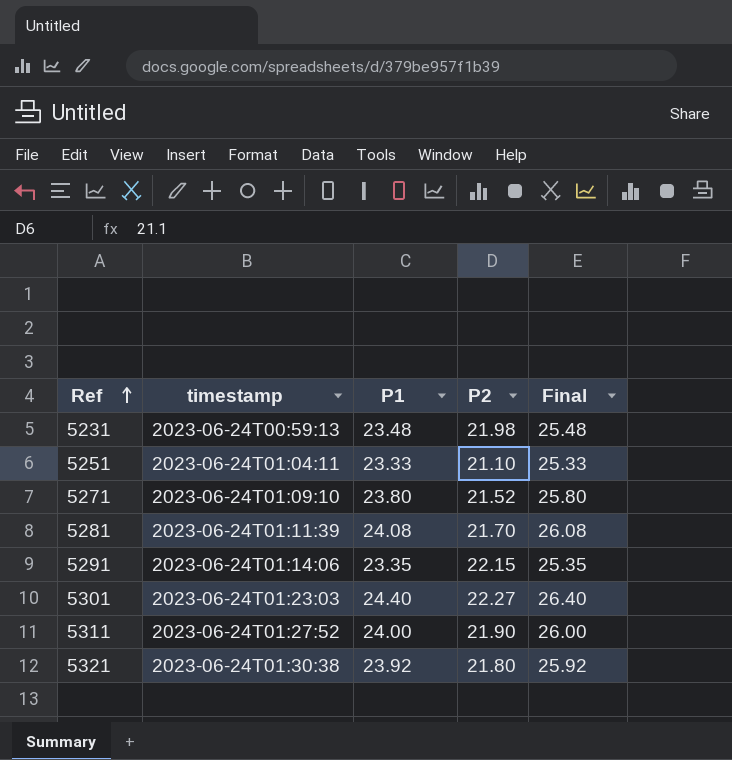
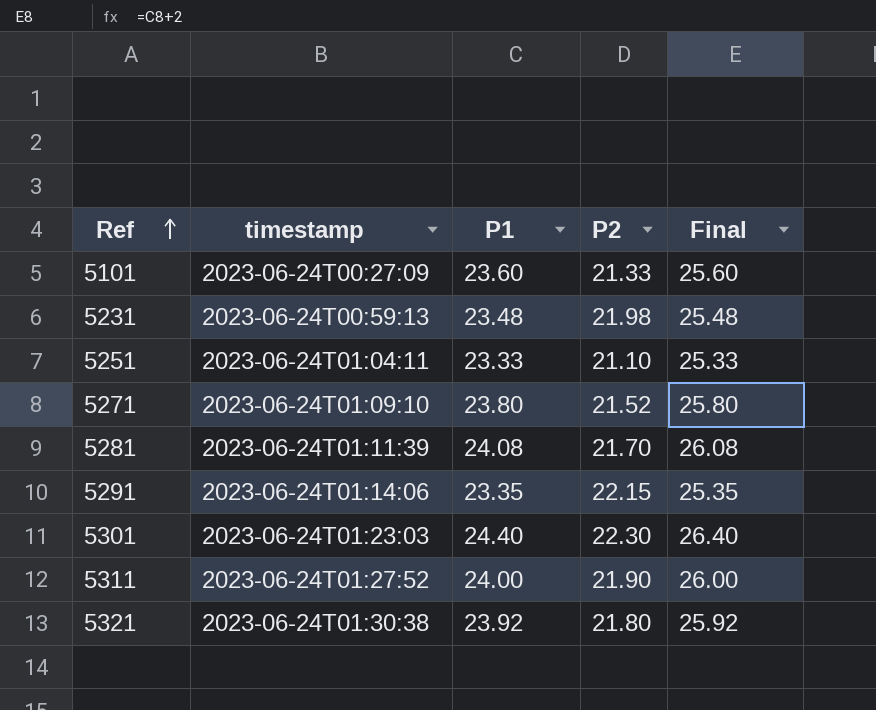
row 5101: none -> 2023-06-24T00:27:09 | 23.60 | 21.33 | 25.60
5301 | P2: 22.27 -> 22.30

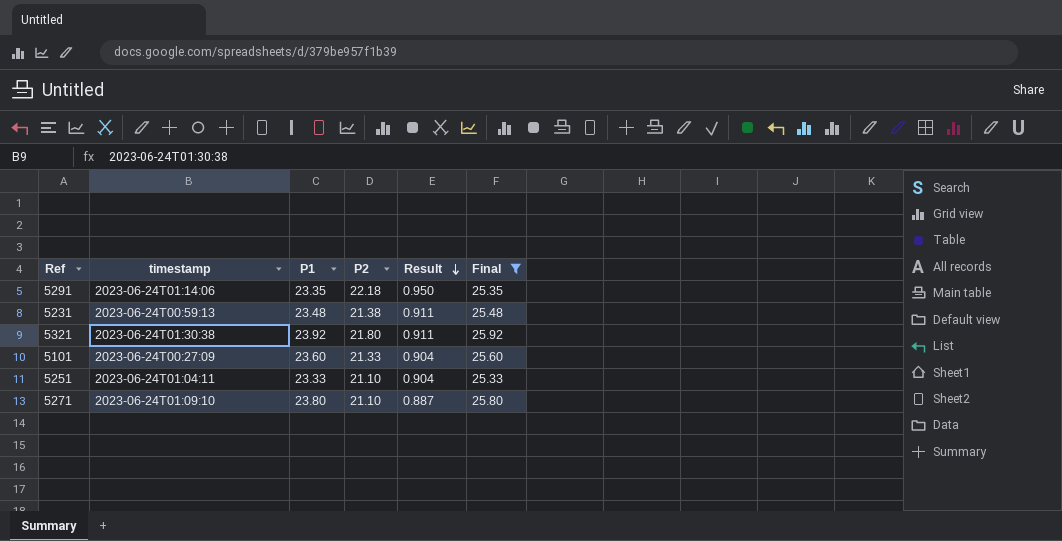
filter: none -> Final <= 25.92
row order: Ref ascending -> Result descending
column Result | formula: none -> [P2] / [P1]
5291 | P2: 22.15 -> 22.18
5231 | P2: 21.98 -> 21.38
5271 | P2: 21.52 -> 21.10

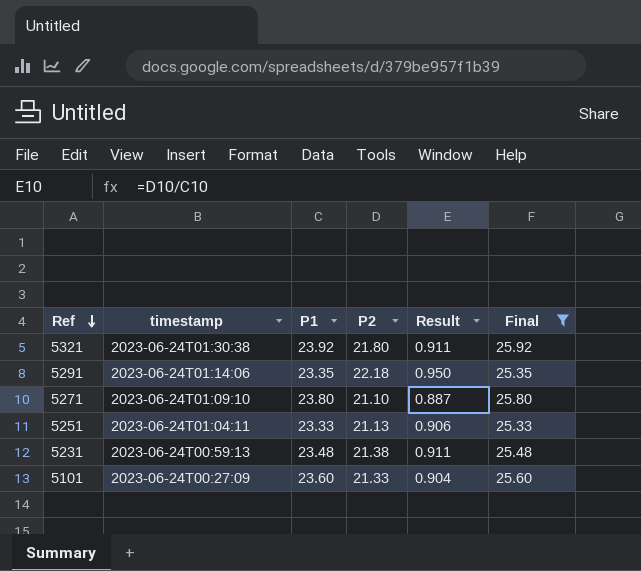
row order: Result descending -> Ref descending
5251 | P2: 21.10 -> 21.13
5251 | Result: 0.904 -> 0.906

